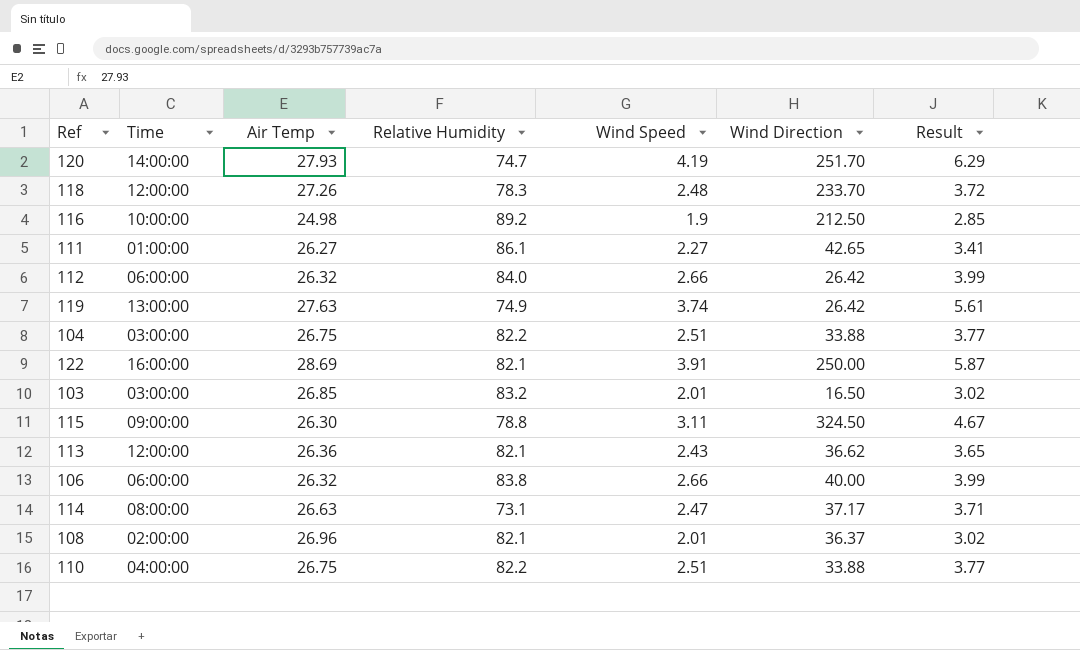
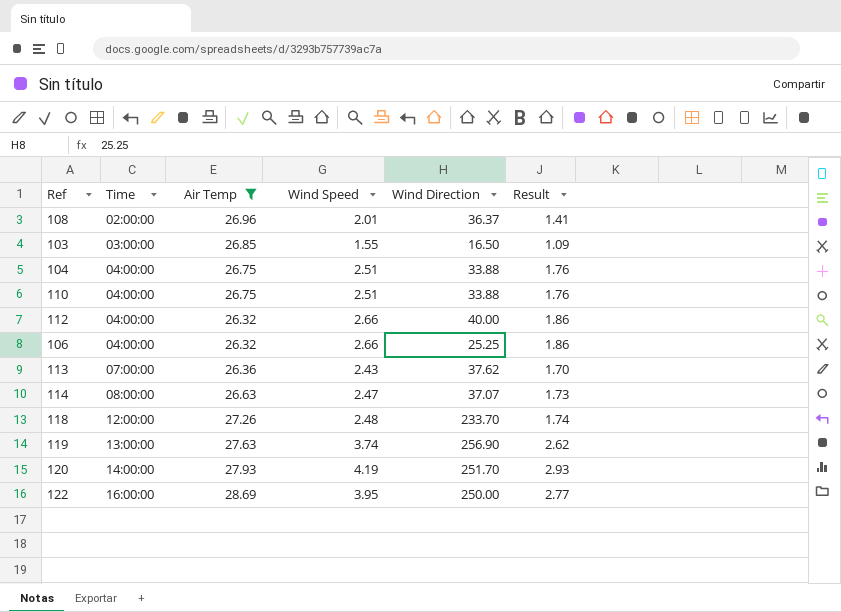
filter: none -> Air Temp >= 26.32
row order: none -> Time ascending
column Relative Humidity | position: 4 -> none
column Result | formula: [Wind Speed] * 1.5 -> [Wind Speed] * 0.7
103 | Wind Speed: 2.01 -> 1.55
104 | Time: 03:00:00 -> 04:00:00
112 | Time: 06:00:00 -> 04:00:00
112 | Wind Direction: 26.42 -> 40.00
106 | Time: 06:00:00 -> 04:00:00
106 | Wind Direction: 40.00 -> 25.25
113 | Time: 12:00:00 -> 07:00:00
113 | Wind Direction: 36.62 -> 37.62
114 | Wind Direction: 37.17 -> 37.07
119 | Wind Direction: 26.42 -> 256.90
122 | Wind Speed: 3.91 -> 3.95

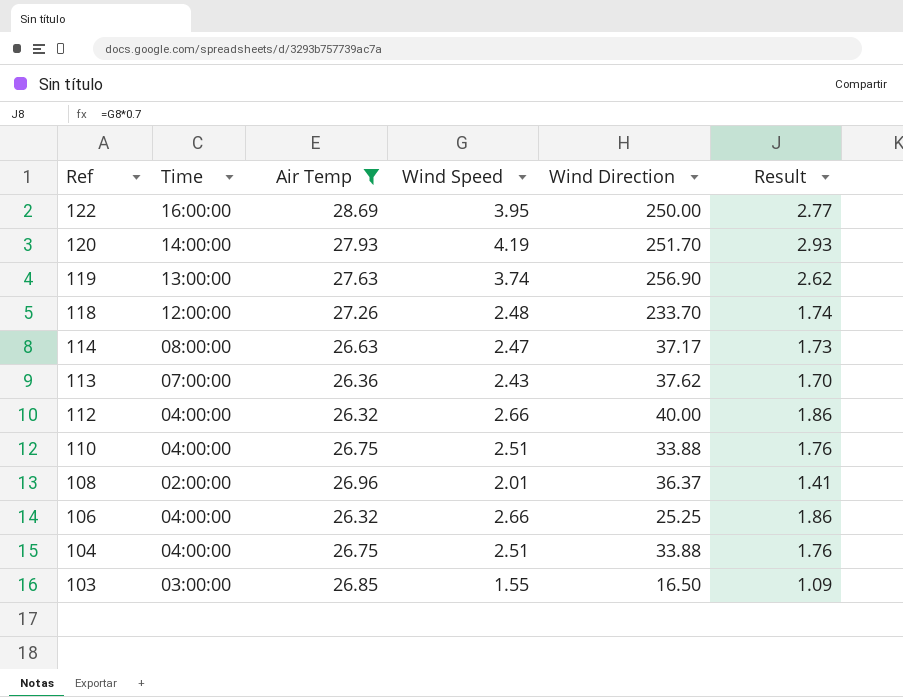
row order: Time ascending -> Ref descending
114 | Wind Direction: 37.07 -> 37.17

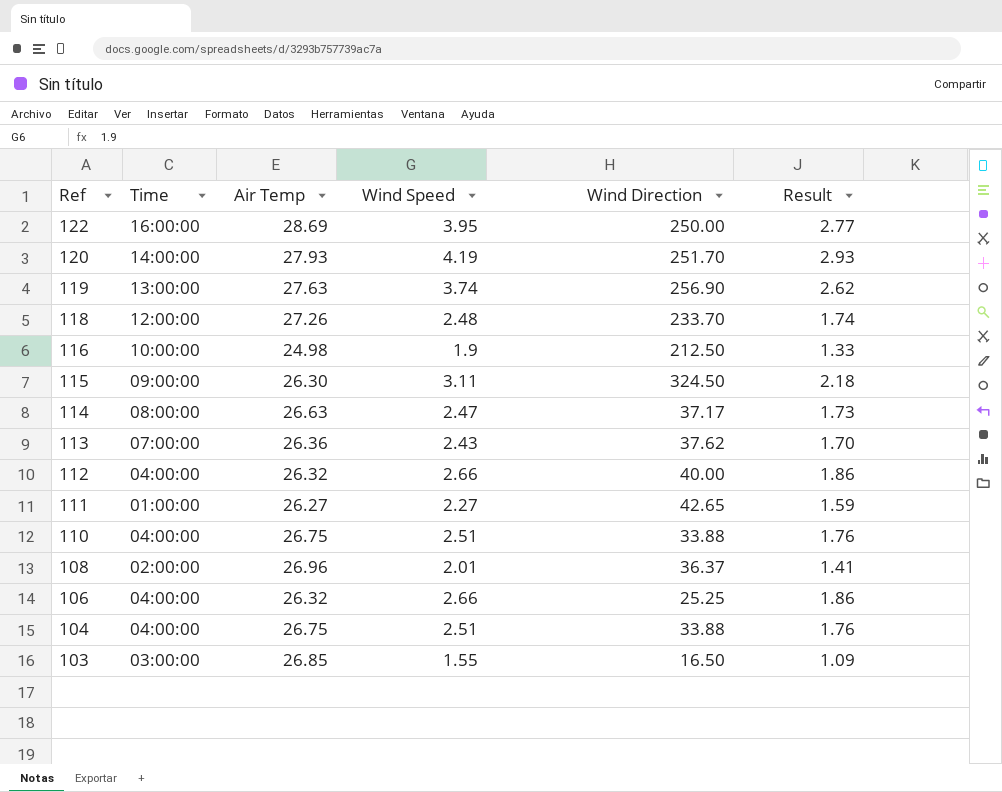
filter: Air Temp >= 26.32 -> none

